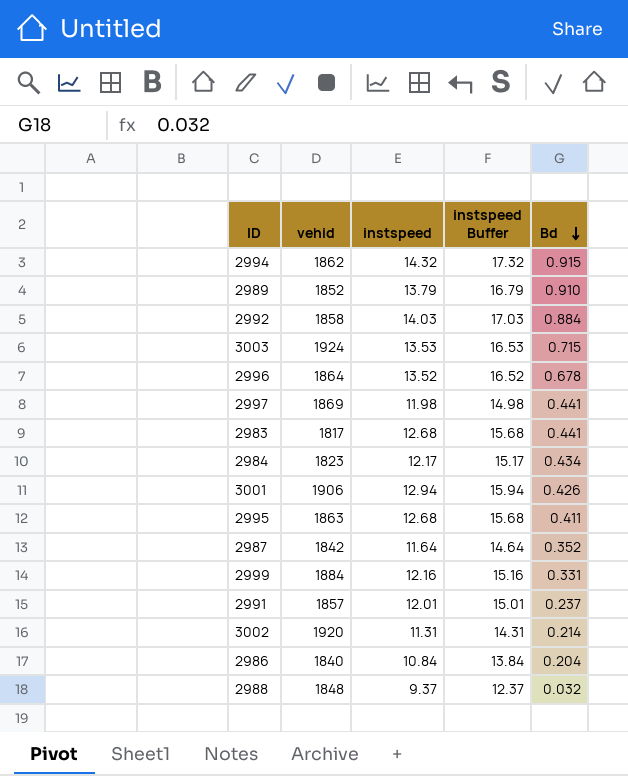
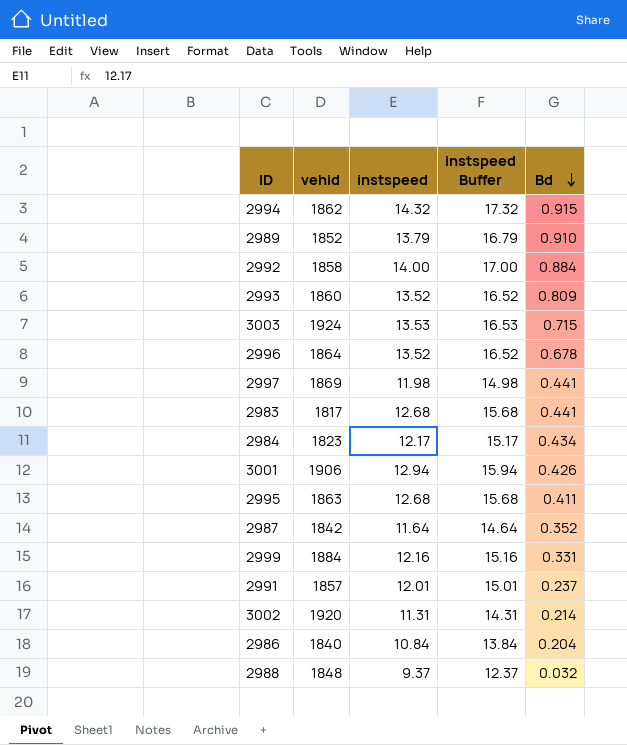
2992 | instspeed: 14.03 -> 14.00
2992 | instspeed Buffer: 17.03 -> 17.00
row 2993: none -> 1860 | 13.52 | 16.52 | 0.809

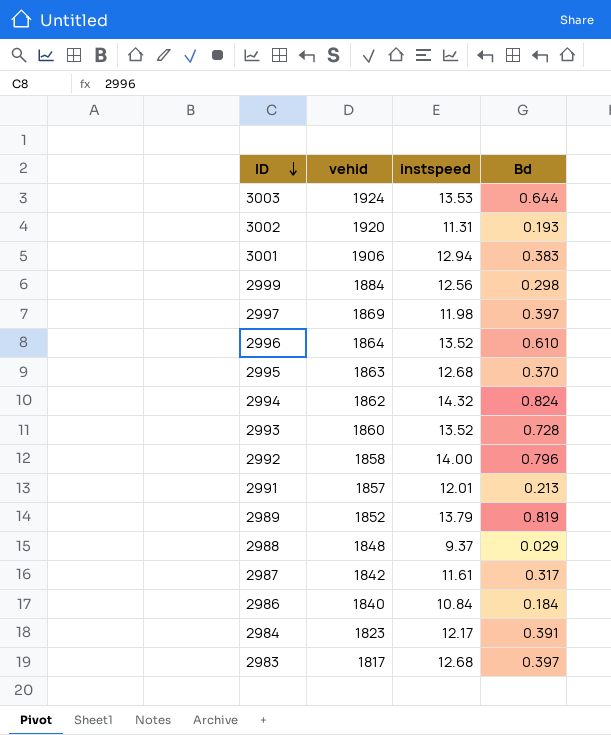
row order: Bd descending -> ID descending
column instspeed Buffer | formula: [instspeed] + 3 -> none
3003 | Bd: 0.715 -> 0.644
3002 | Bd: 0.214 -> 0.193
3001 | Bd: 0.426 -> 0.383
2999 | instspeed: 12.16 -> 12.56
2999 | Bd: 0.331 -> 0.298
2997 | Bd: 0.441 -> 0.397
2996 | Bd: 0.678 -> 0.610
2995 | Bd: 0.411 -> 0.370
2994 | Bd: 0.915 -> 0.824
2993 | Bd: 0.809 -> 0.728
2992 | Bd: 0.884 -> 0.796
2991 | Bd: 0.237 -> 0.213
2989 | Bd: 0.910 -> 0.819
2988 | Bd: 0.032 -> 0.029
2987 | instspeed: 11.64 -> 11.61
2987 | Bd: 0.352 -> 0.317
2986 | Bd: 0.204 -> 0.184
2984 | Bd: 0.434 -> 0.391
2983 | Bd: 0.441 -> 0.397

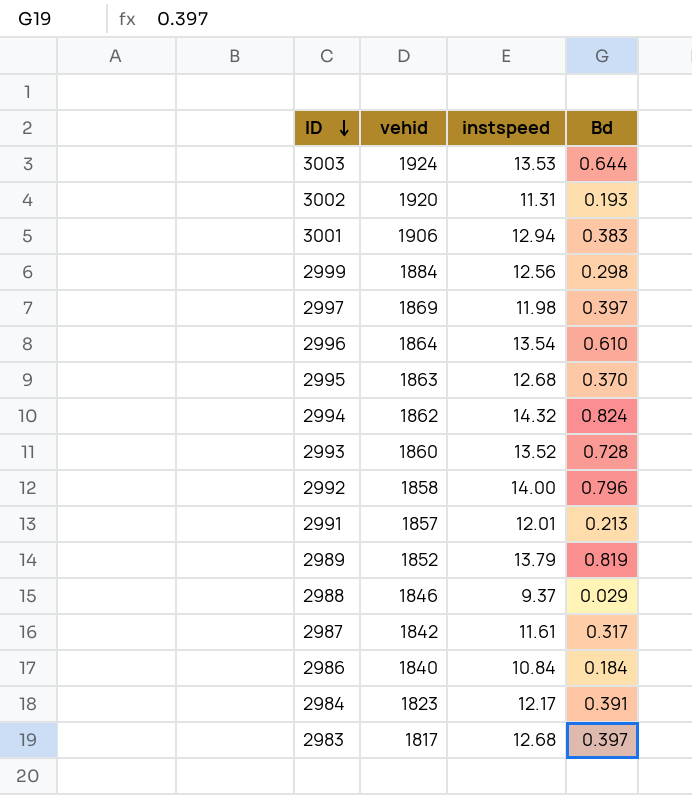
2996 | instspeed: 13.52 -> 13.54
2988 | vehid: 1848 -> 1846

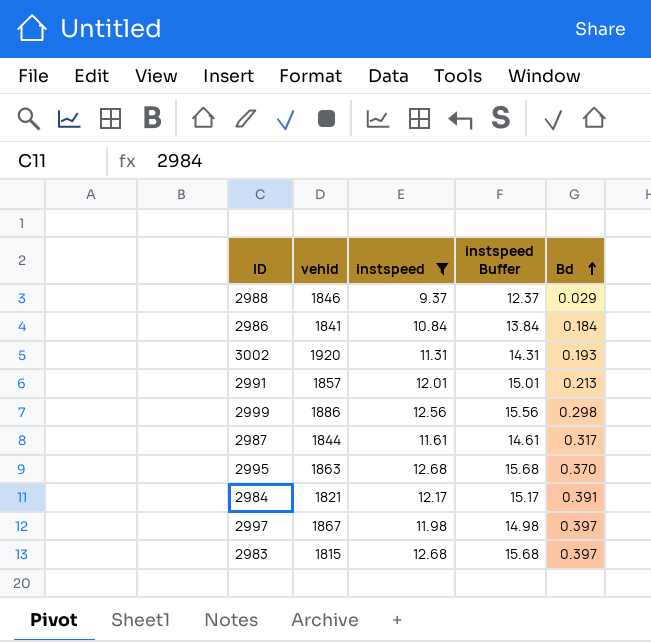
filter: none -> instspeed <= 12.68
row order: ID descending -> Bd ascending
column instspeed Buffer | formula: none -> [instspeed] + 3
2986 | vehid: 1840 -> 1841
2999 | vehid: 1884 -> 1886
2987 | vehid: 1842 -> 1844
2984 | vehid: 1823 -> 1821
2997 | vehid: 1869 -> 1867
2983 | vehid: 1817 -> 1815

